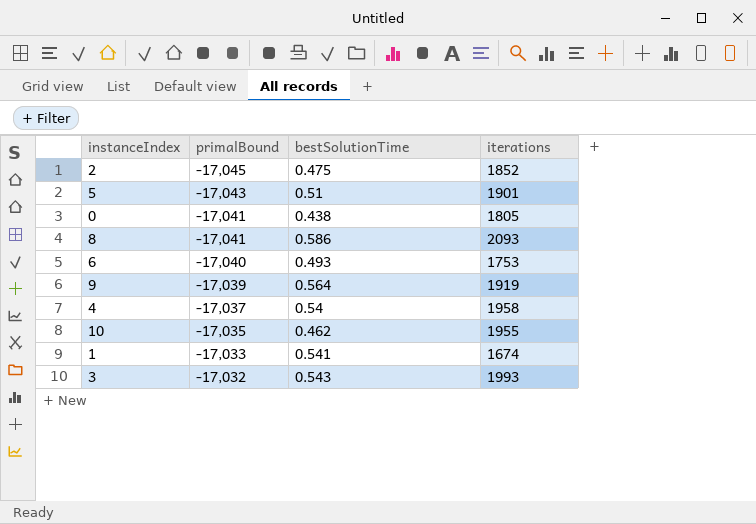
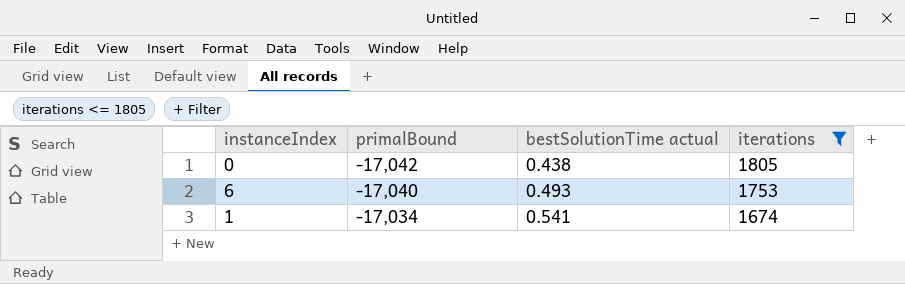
filter: none -> iterations <= 1805
column name: bestSolutionTime -> bestSolutionTime actual
0 | primalBound: -17,041 -> -17,042
1 | primalBound: -17,033 -> -17,034

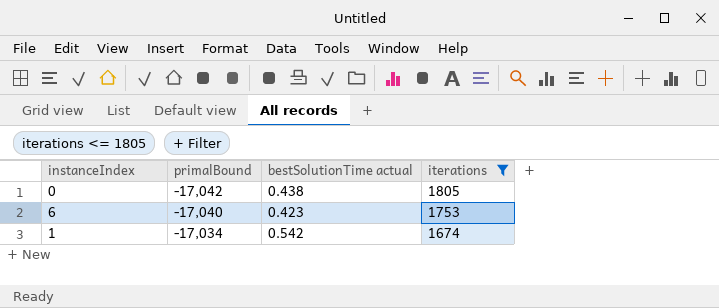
6 | bestSolutionTime actual: 0.493 -> 0.423
1 | bestSolutionTime actual: 0.541 -> 0.542

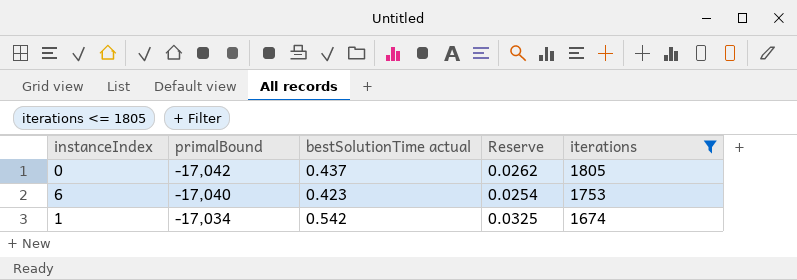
column Reserve | formula: none -> [bestSolutionTime actual] * 0.06
0 | bestSolutionTime actual: 0.438 -> 0.437

